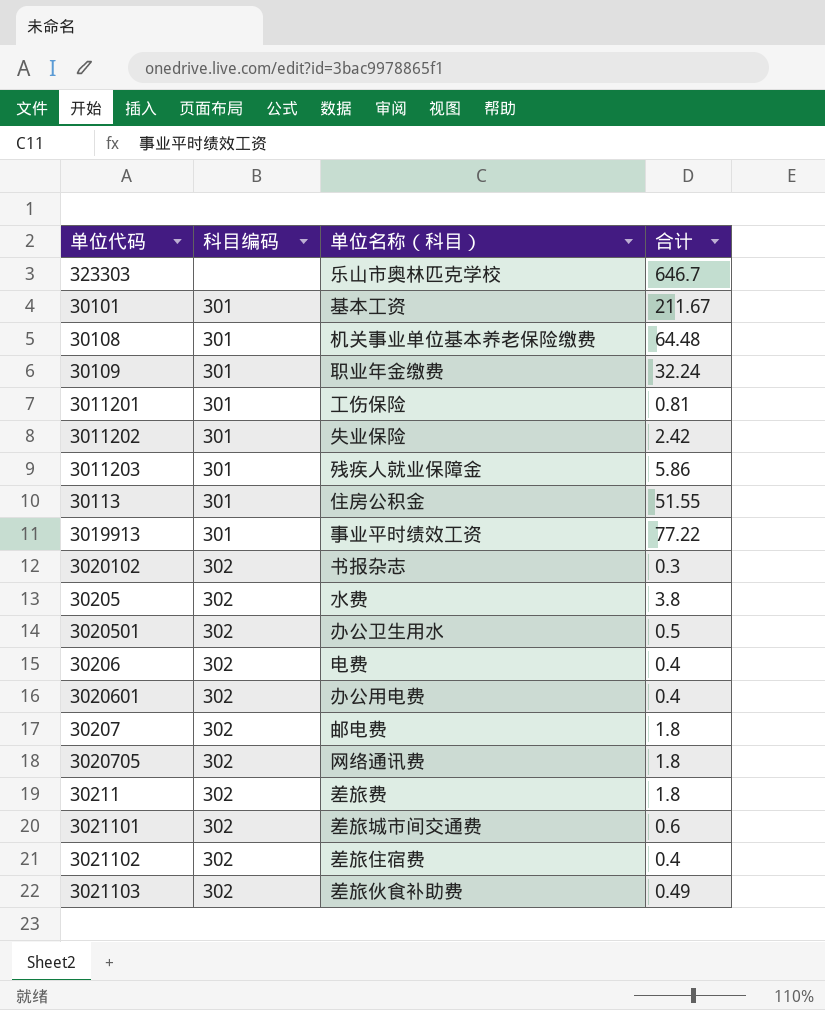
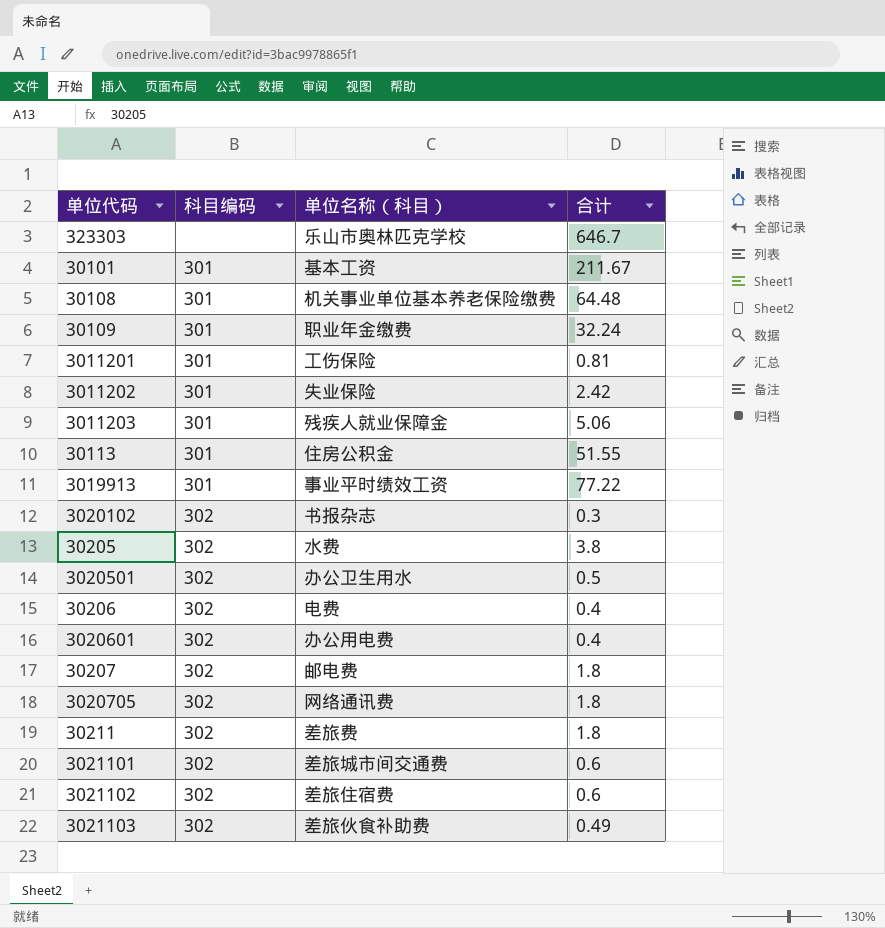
3011203 | 合计: 5.86 -> 5.06
3021102 | 合计: 0.4 -> 0.6

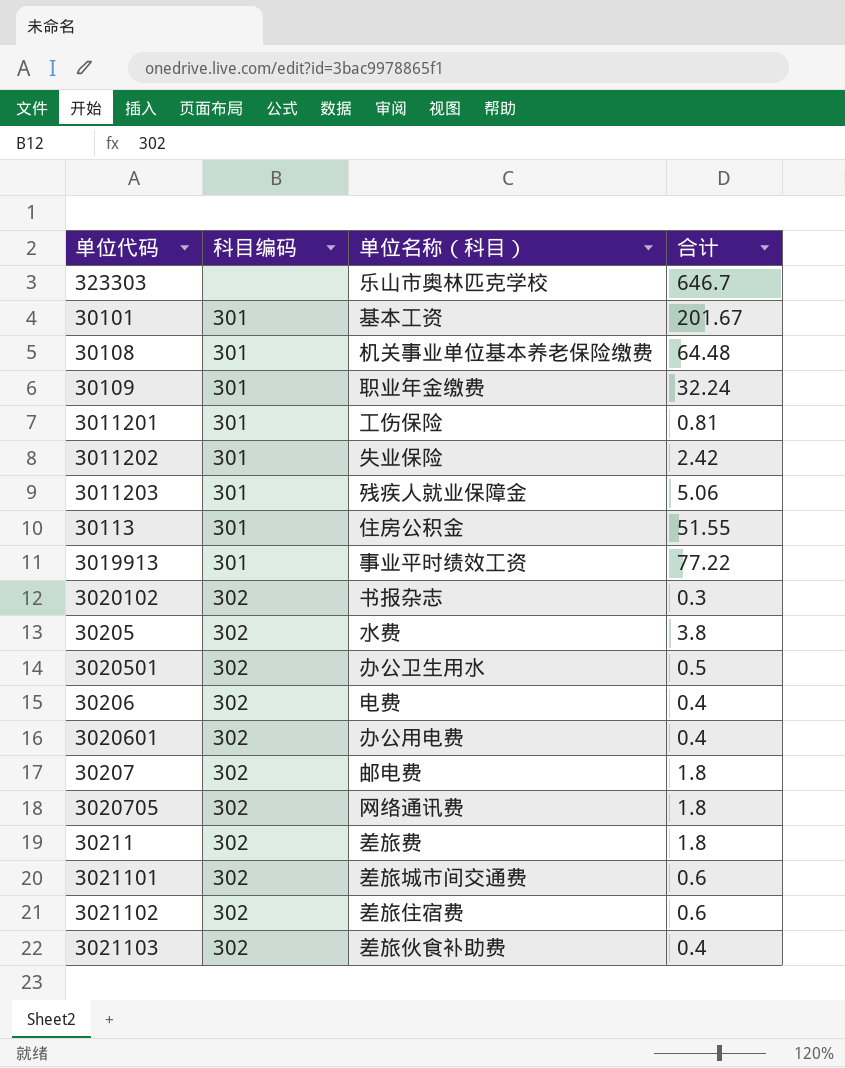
30101 | 合计: 211.67 -> 201.67
3021103 | 合计: 0.49 -> 0.4

